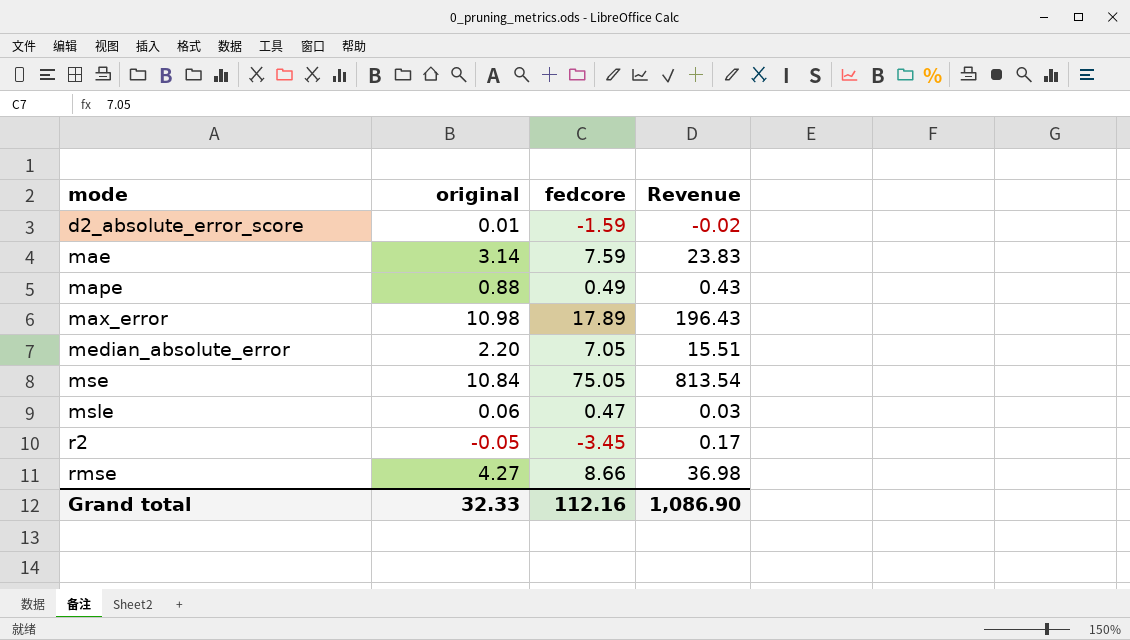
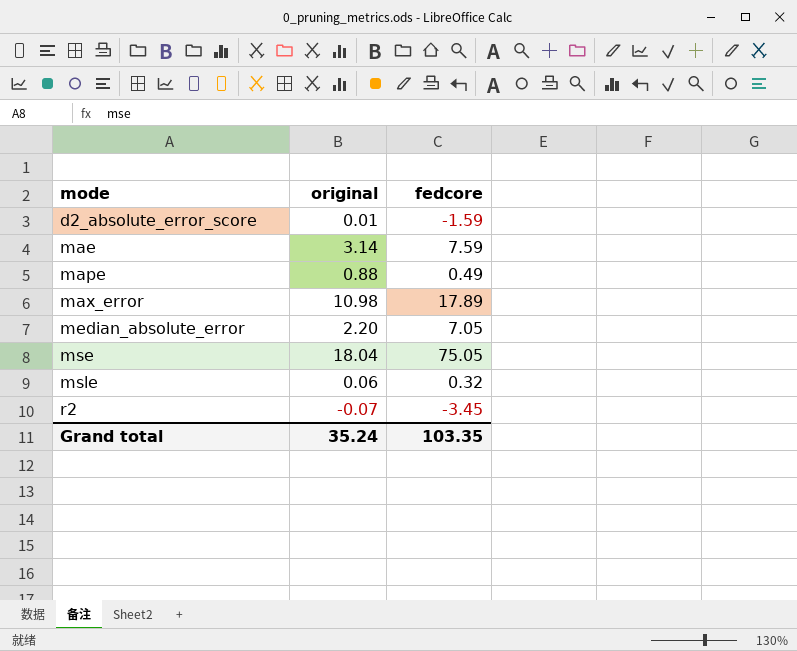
column Revenue | formula: [original] * [fedcore] -> none
row rmse: 4.27 | 8.66 | 36.98 -> none
mse | original: 10.84 -> 18.04
msle | fedcore: 0.47 -> 0.32
r2 | original: -0.05 -> -0.07
Grand total | original: 32.33 -> 35.24
Grand total | fedcore: 112.16 -> 103.35

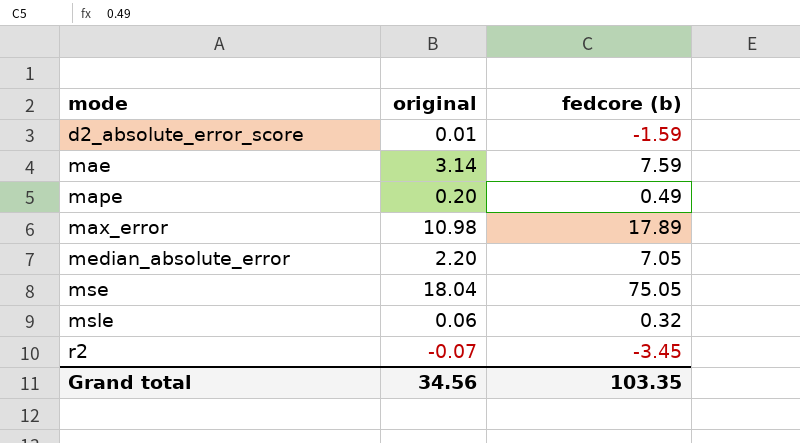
column name: fedcore -> fedcore (b)
mape | original: 0.88 -> 0.20
Grand total | original: 35.24 -> 34.56

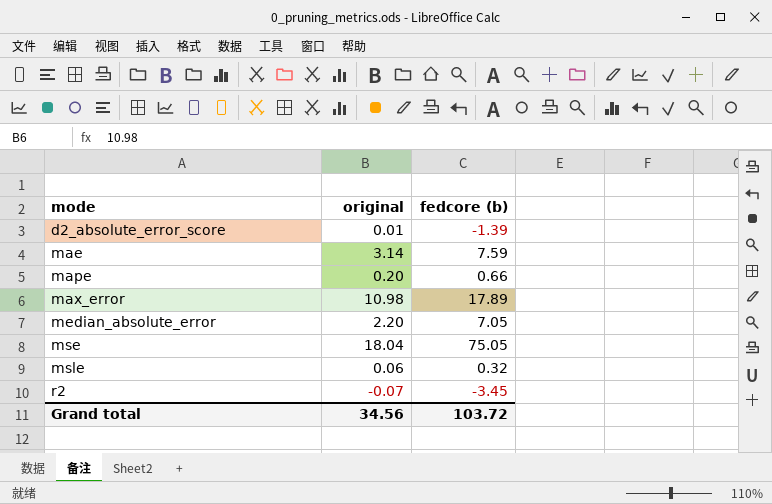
d2_absolute_error_score | fedcore (b): -1.59 -> -1.39
mape | fedcore (b): 0.49 -> 0.66
Grand total | fedcore (b): 103.35 -> 103.72

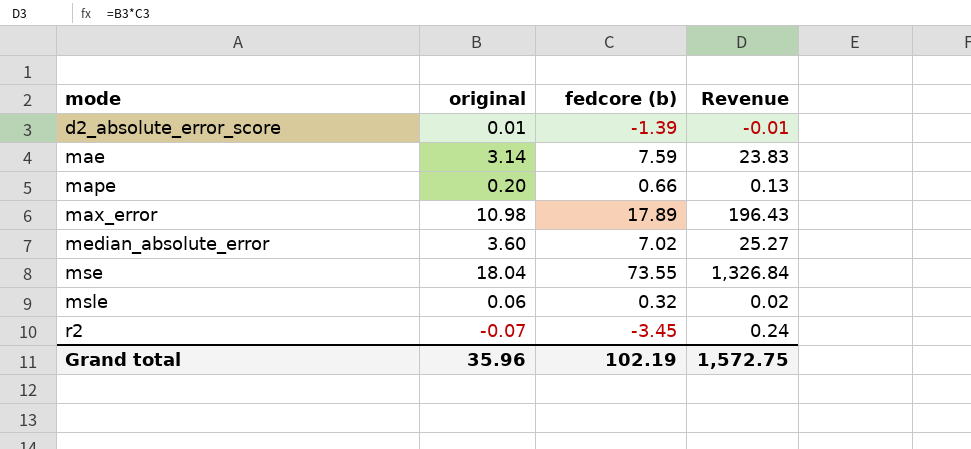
column Revenue | formula: none -> [original] * [fedcore (b)]
median_absolute_error | original: 2.20 -> 3.60
median_absolute_error | fedcore (b): 7.05 -> 7.02
mse | fedcore (b): 75.05 -> 73.55
Grand total | original: 34.56 -> 35.96
Grand total | fedcore (b): 103.72 -> 102.19

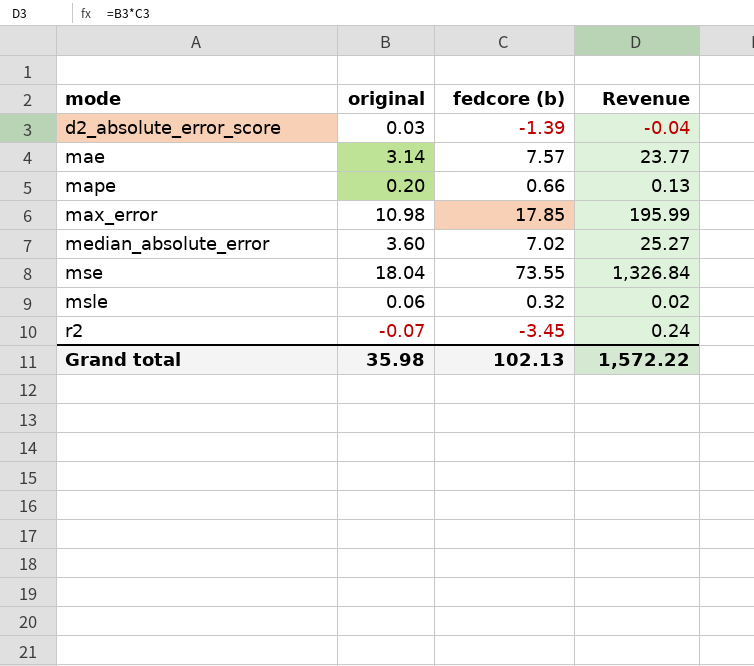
d2_absolute_error_score | original: 0.01 -> 0.03
d2_absolute_error_score | Revenue: -0.01 -> -0.04
mae | fedcore (b): 7.59 -> 7.57
mae | Revenue: 23.83 -> 23.77
max_error | fedcore (b): 17.89 -> 17.85
max_error | Revenue: 196.43 -> 195.99
Grand total | original: 35.96 -> 35.98
Grand total | fedcore (b): 102.19 -> 102.13
Grand total | Revenue: 1,572.75 -> 1,572.22

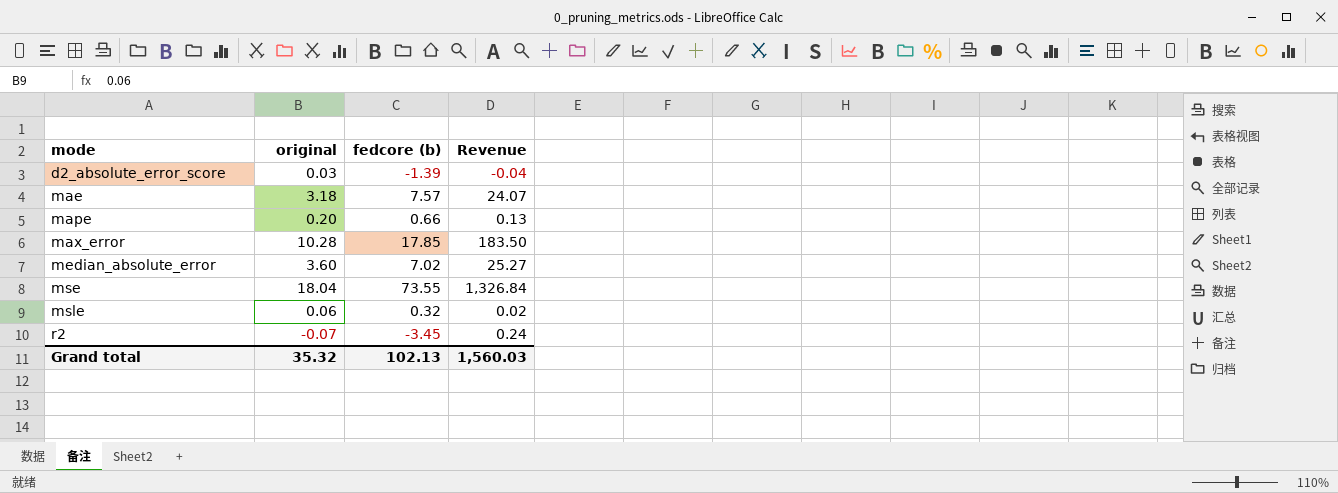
mae | original: 3.14 -> 3.18
mae | Revenue: 23.77 -> 24.07
max_error | original: 10.98 -> 10.28
max_error | Revenue: 195.99 -> 183.50
Grand total | original: 35.98 -> 35.32
Grand total | Revenue: 1,572.22 -> 1,560.03

